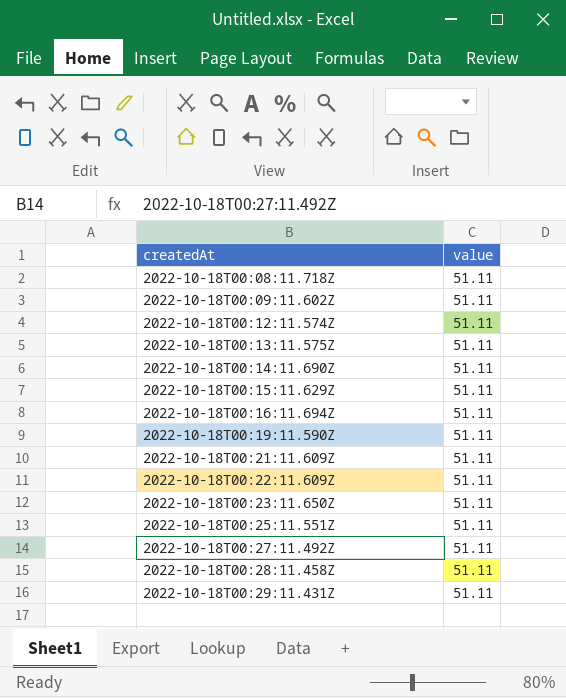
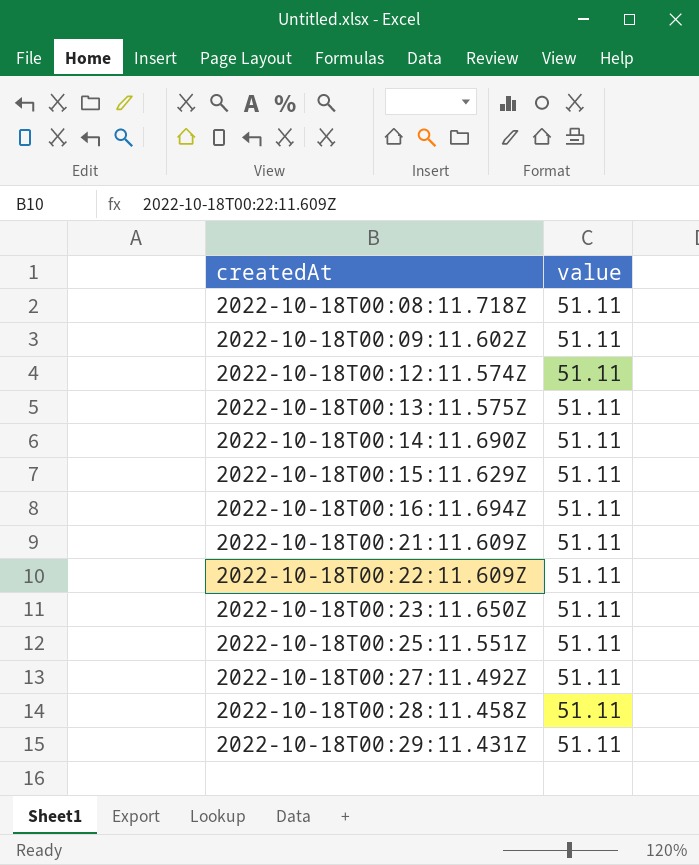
row 2022-10-18T00:19:11.590Z: 51.11 -> none

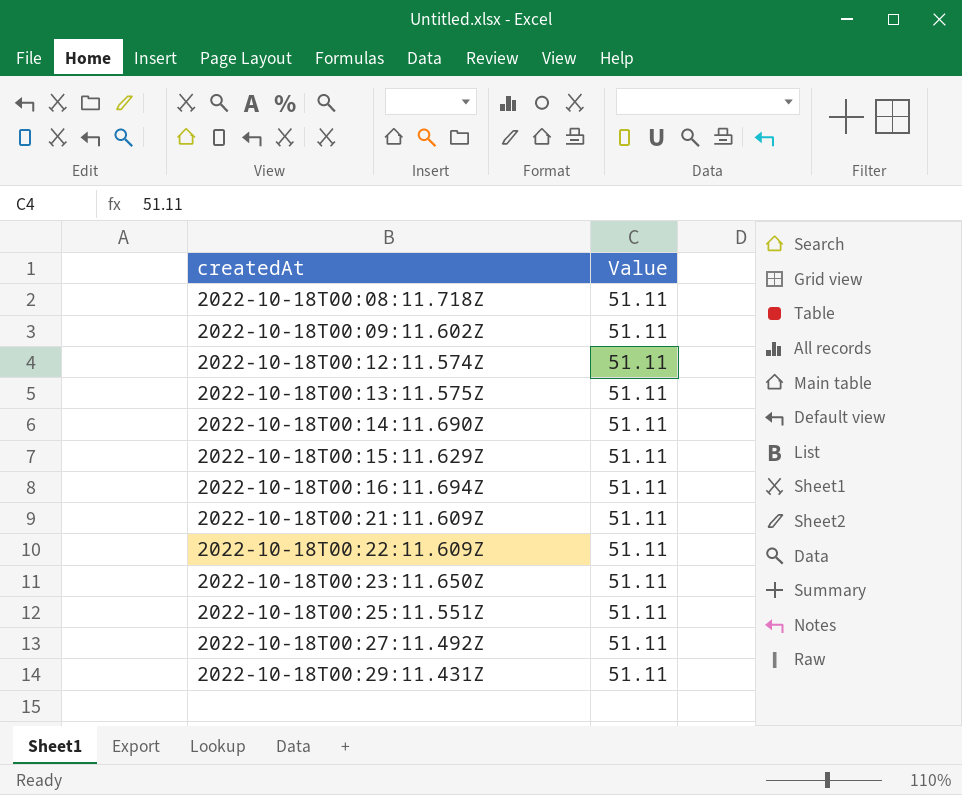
column name: value -> Value
row 2022-10-18T00:28:11.458Z: 51.11 -> none

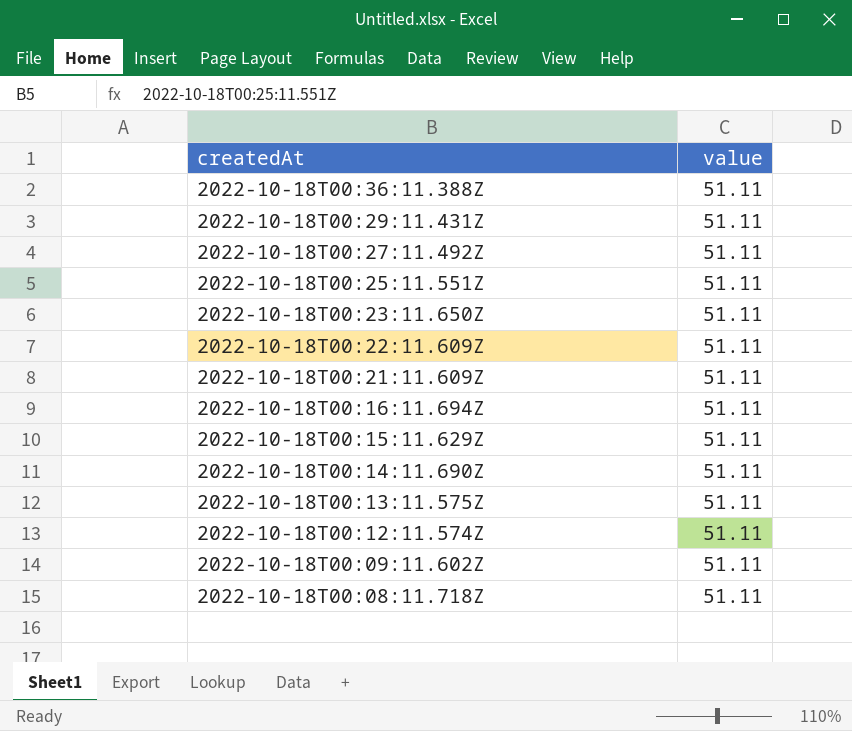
row order: createdAt ascending -> createdAt descending
column name: Value -> value
row 2022-10-18T00:36:11.388Z: none -> 51.11

